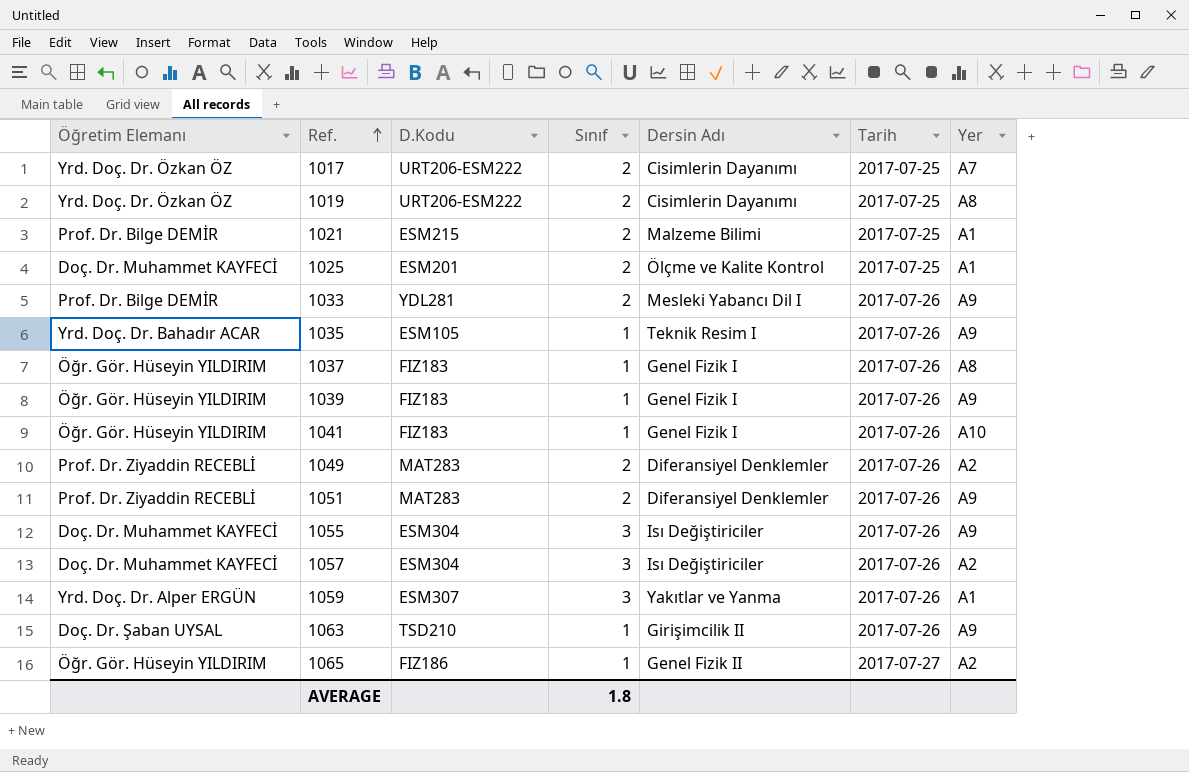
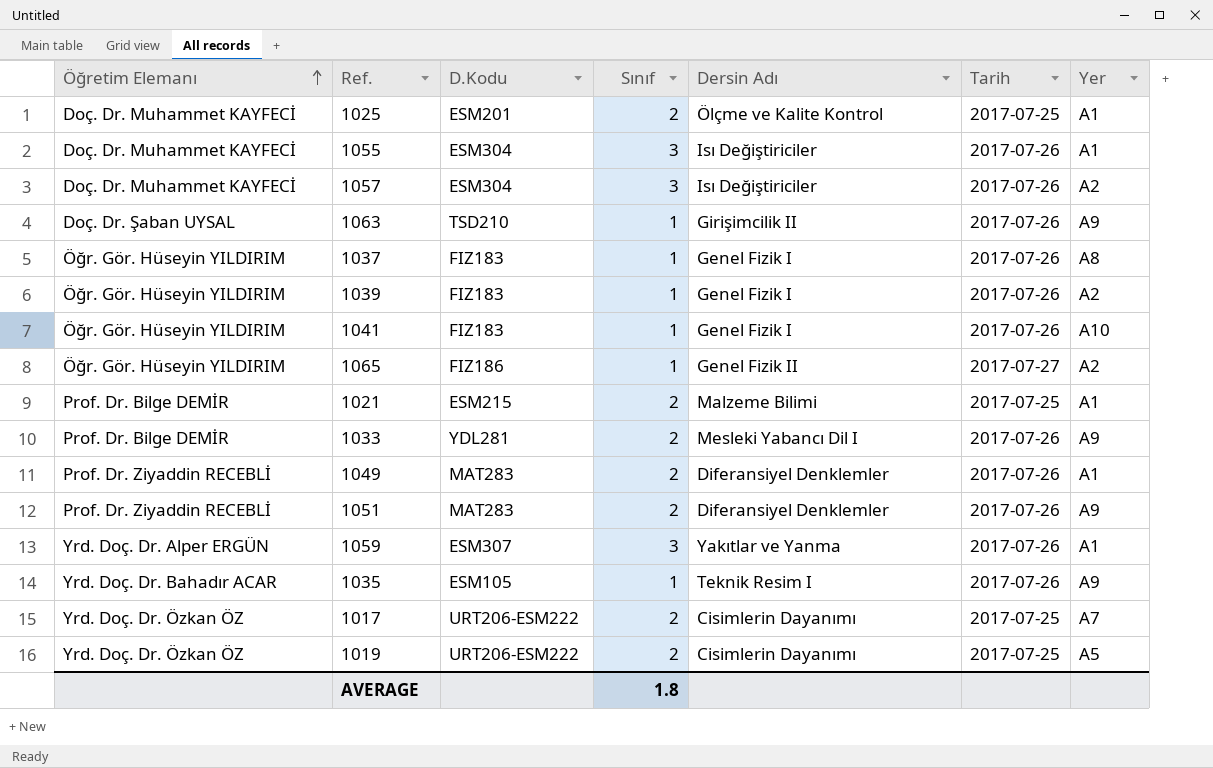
row order: Ref. ascending -> Öğretim Elemanı ascending
1055 | Yer: A9 -> A1
1039 | Yer: A9 -> A2
1049 | Yer: A2 -> A1
1019 | Yer: A8 -> A5

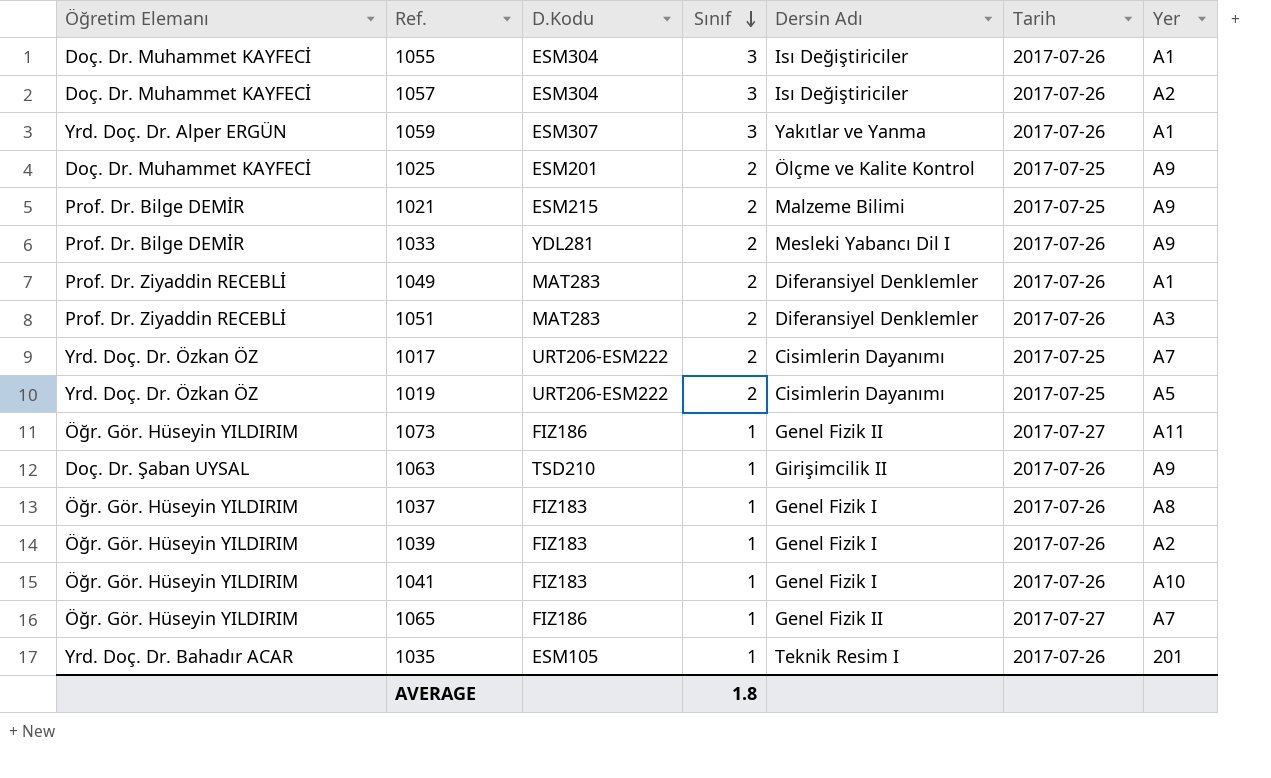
row order: Öğretim Elemanı ascending -> Sınıf descending
1025 | Yer: A1 -> A9
1021 | Yer: A1 -> A9
1051 | Yer: A9 -> A3
row 1073: none -> Öğr. Gör. Hüseyin YILDIRIM | FIZ186 | 1 | Genel Fizik II | 2017-07-27 | A11
1065 | Yer: A2 -> A7
1035 | Yer: A9 -> 201

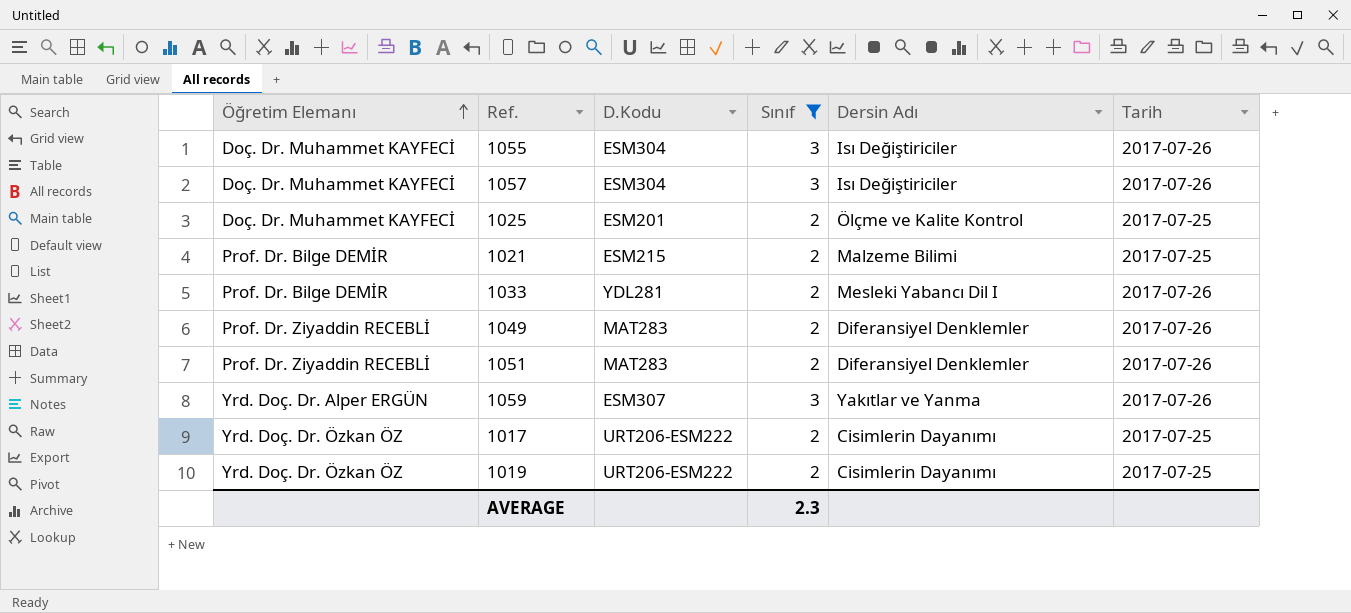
filter: none -> Sınıf != 1
row order: Sınıf descending -> Öğretim Elemanı ascending
column Yer | position: 7 -> none
AVERAGE | Sınıf: 1.8 -> 2.3

